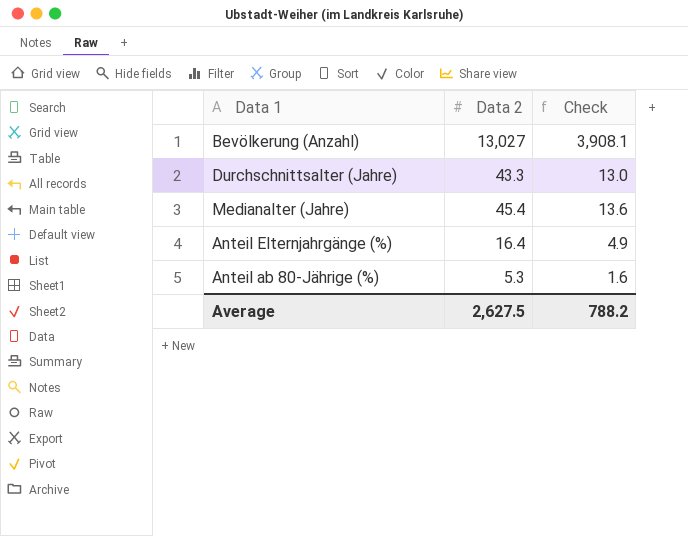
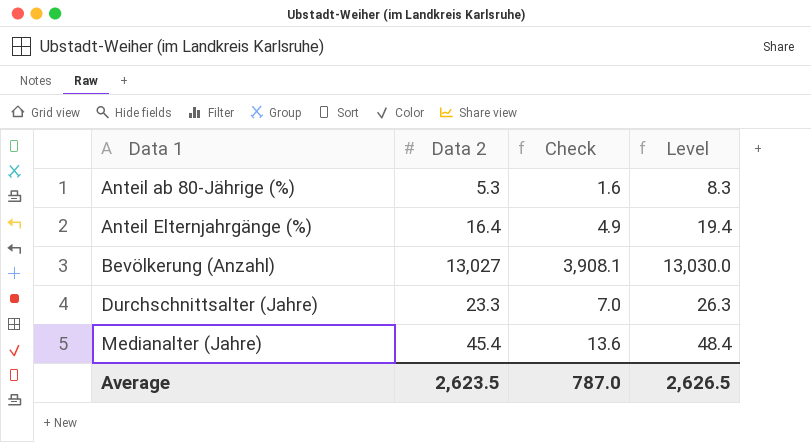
row order: none -> Data 1 ascending
column Level | formula: none -> [Data 2] + 3
Durchschnittsalter (Jahre) | Data 2: 43.3 -> 23.3
Durchschnittsalter (Jahre) | Check: 13.0 -> 7.0
Average | Data 2: 2,627.5 -> 2,623.5
Average | Check: 788.2 -> 787.0

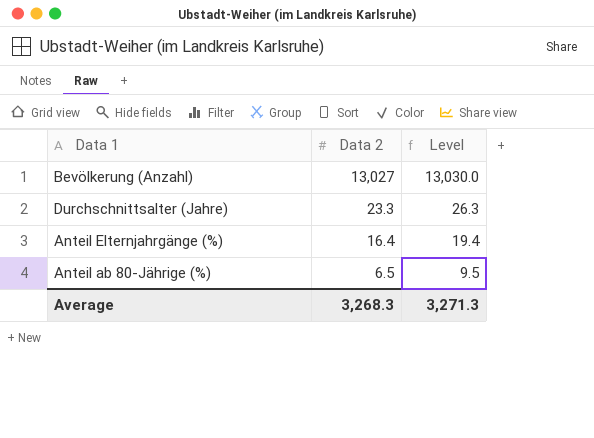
row order: Data 1 ascending -> Data 2 descending
column Check | formula: [Data 2] * 0.3 -> none
row Medianalter (Jahre): 45.4 | 13.6 | 48.4 -> none
Anteil ab 80-Jährige (%) | Data 2: 5.3 -> 6.5
Anteil ab 80-Jährige (%) | Level: 8.3 -> 9.5
Average | Data 2: 2,623.5 -> 3,268.3
Average | Level: 2,626.5 -> 3,271.3

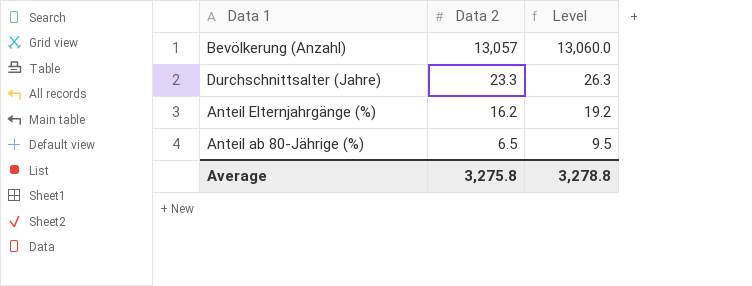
Bevölkerung (Anzahl) | Data 2: 13,027 -> 13,057
Bevölkerung (Anzahl) | Level: 13,030.0 -> 13,060.0
Anteil Elternjahrgänge (%) | Data 2: 16.4 -> 16.2
Anteil Elternjahrgänge (%) | Level: 19.4 -> 19.2
Average | Data 2: 3,268.3 -> 3,275.8
Average | Level: 3,271.3 -> 3,278.8

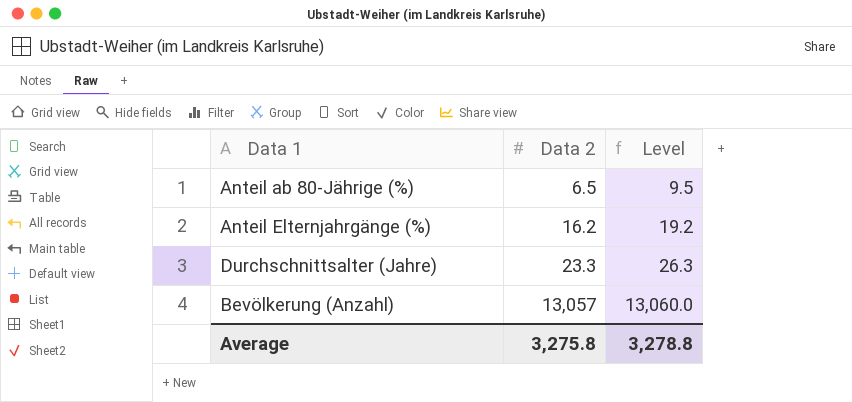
row order: Data 2 descending -> Data 2 ascending

